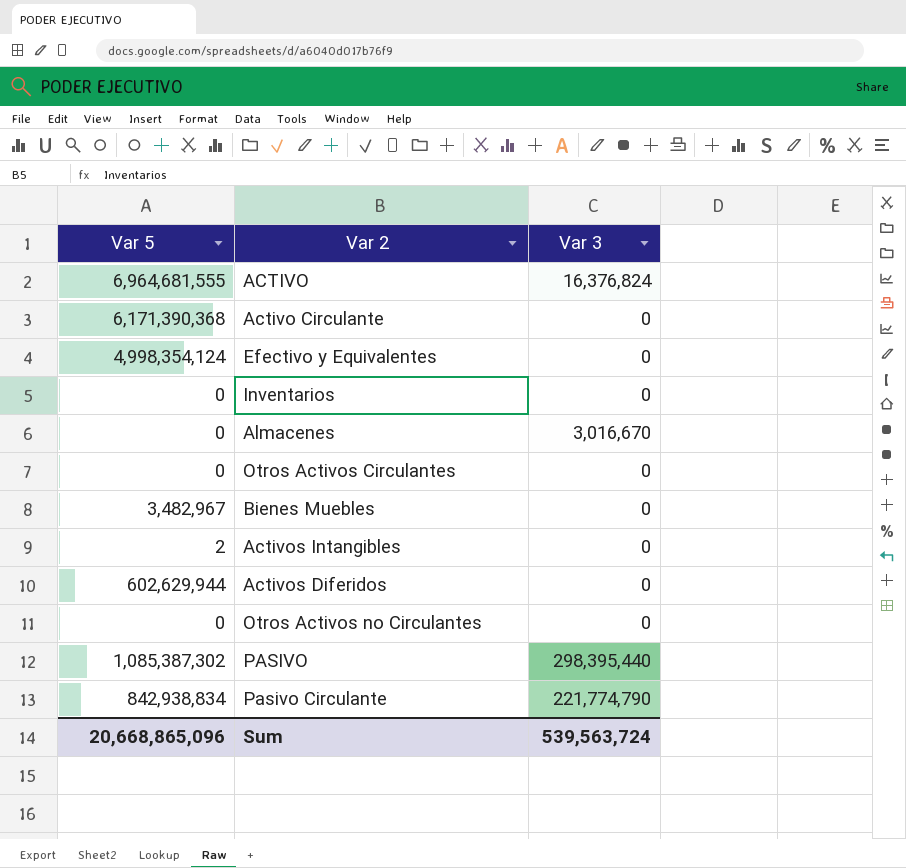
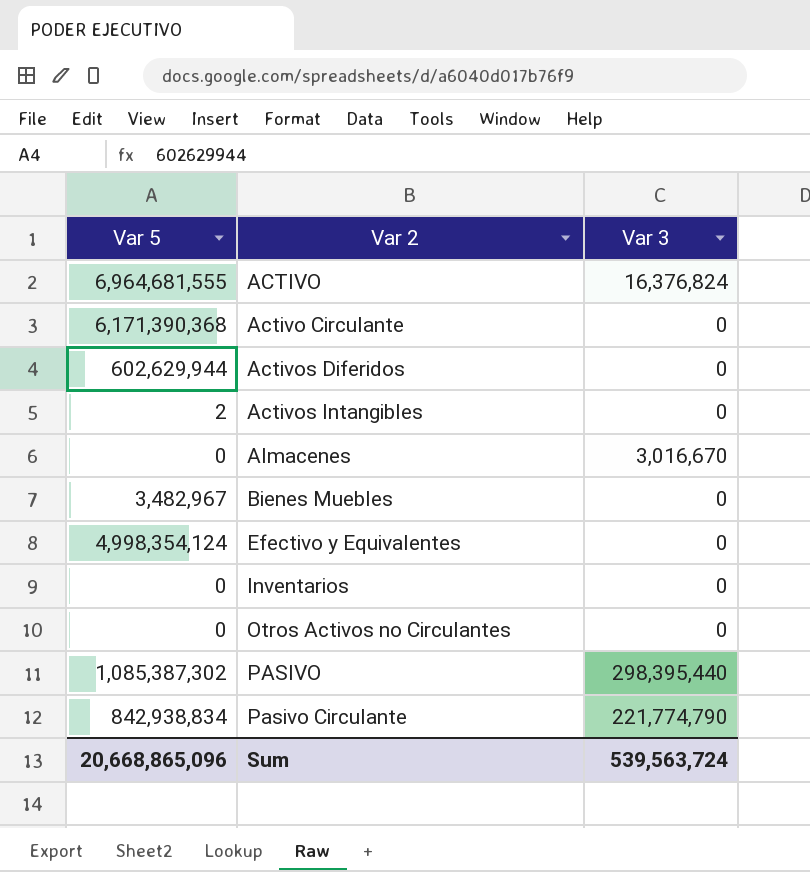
row order: none -> Var 2 ascending
row Otros Activos Circulantes: 0 | 0 -> none

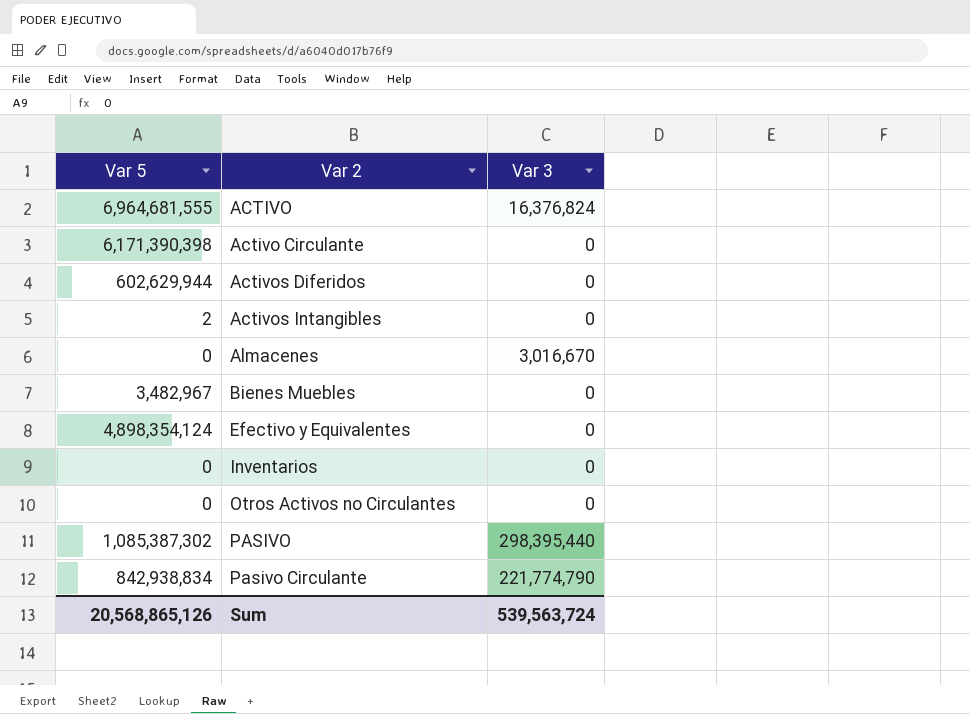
Activo Circulante | Var 5: 6,171,390,368 -> 6,171,390,398
Efectivo y Equivalentes | Var 5: 4,998,354,124 -> 4,898,354,124
Sum | Var 5: 20,668,865,096 -> 20,568,865,126

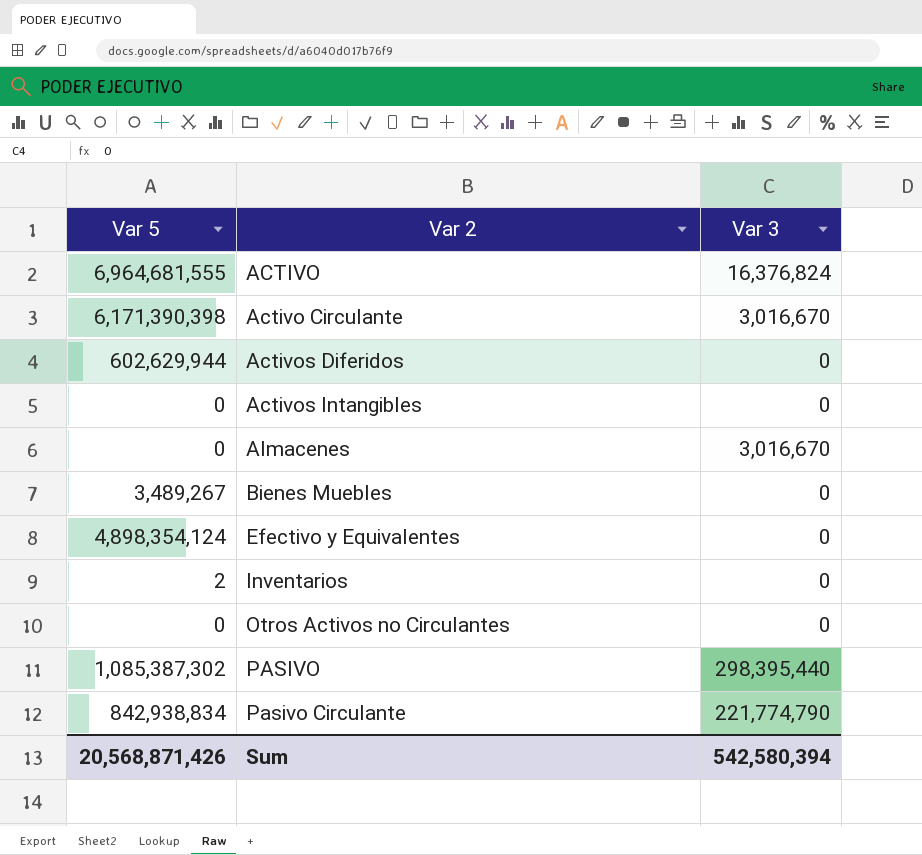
Activo Circulante | Var 3: 0 -> 3,016,670
Activos Intangibles | Var 5: 2 -> 0
Bienes Muebles | Var 5: 3,482,967 -> 3,489,267
Inventarios | Var 5: 0 -> 2
Sum | Var 5: 20,568,865,126 -> 20,568,871,426
Sum | Var 3: 539,563,724 -> 542,580,394

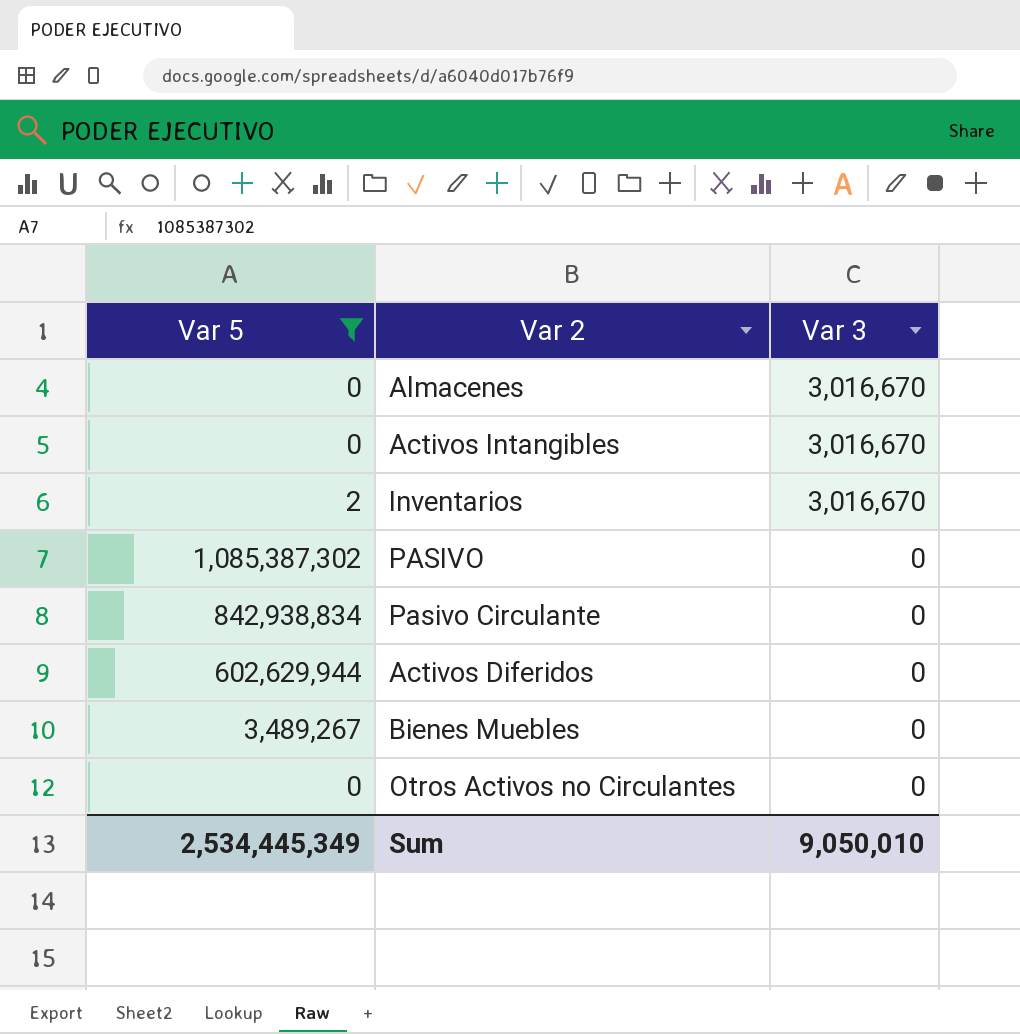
filter: none -> Var 5 <= 1,085,387,302
row order: Var 2 ascending -> Var 3 descending
Activos Intangibles | Var 3: 0 -> 3,016,670
Inventarios | Var 3: 0 -> 3,016,670
PASIVO | Var 3: 298,395,440 -> 0
Pasivo Circulante | Var 3: 221,774,790 -> 0
Sum | Var 5: 20,568,871,426 -> 2,534,445,349
Sum | Var 3: 542,580,394 -> 9,050,010

